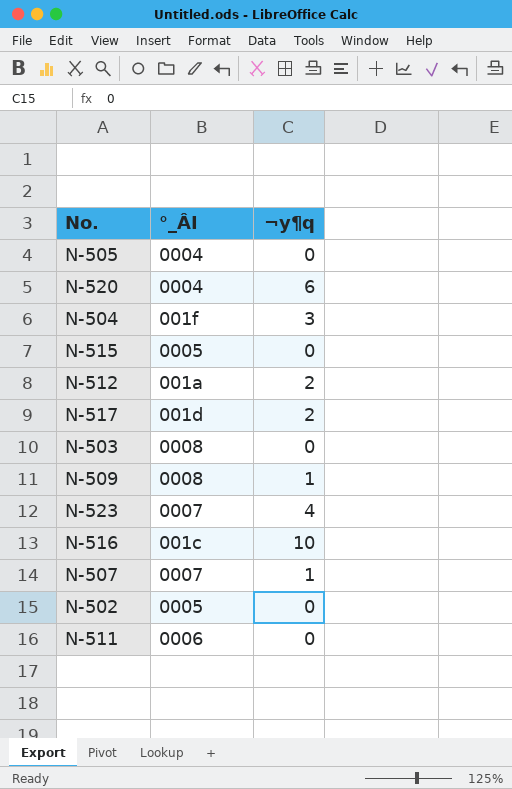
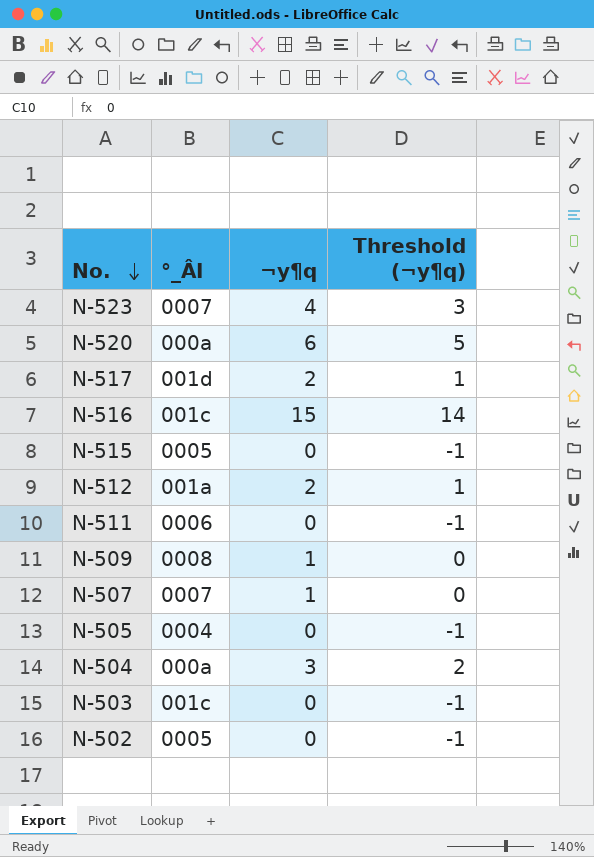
row order: none -> No. descending
column Threshold (¬y¶q) | formula: none -> [¬y¶q] - 1
N-520 | °_ÂI: 0004 -> 000a
N-516 | ¬y¶q: 10 -> 15
N-504 | °_ÂI: 001f -> 000a
N-503 | °_ÂI: 0008 -> 001c

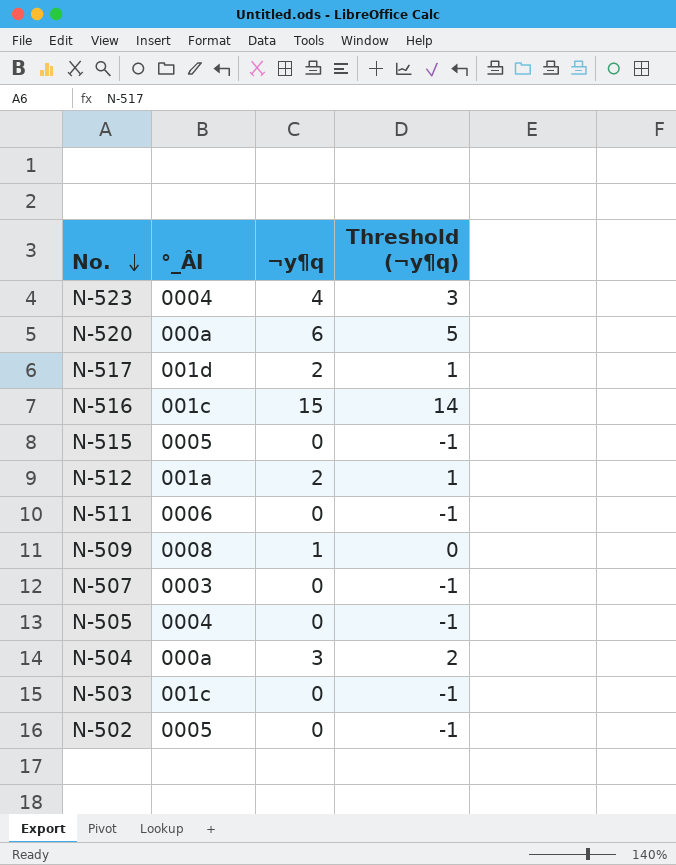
N-523 | °_ÂI: 0007 -> 0004
N-507 | °_ÂI: 0007 -> 0003
N-507 | ¬y¶q: 1 -> 0
N-507 | Threshold (¬y¶q): 0 -> -1

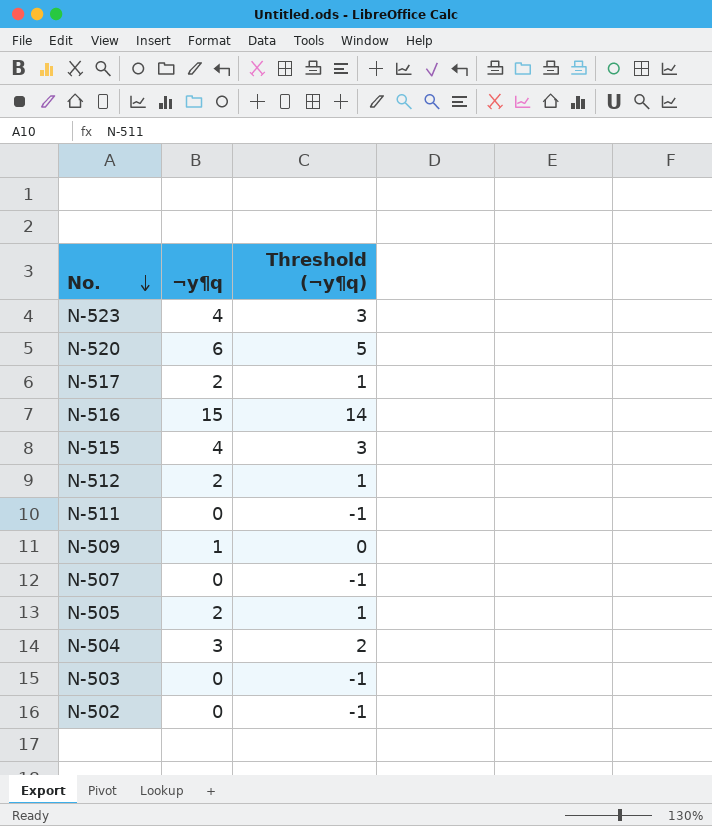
column °_ÂI | position: 2 -> none
N-515 | ¬y¶q: 0 -> 4
N-515 | Threshold (¬y¶q): -1 -> 3
N-505 | ¬y¶q: 0 -> 2
N-505 | Threshold (¬y¶q): -1 -> 1

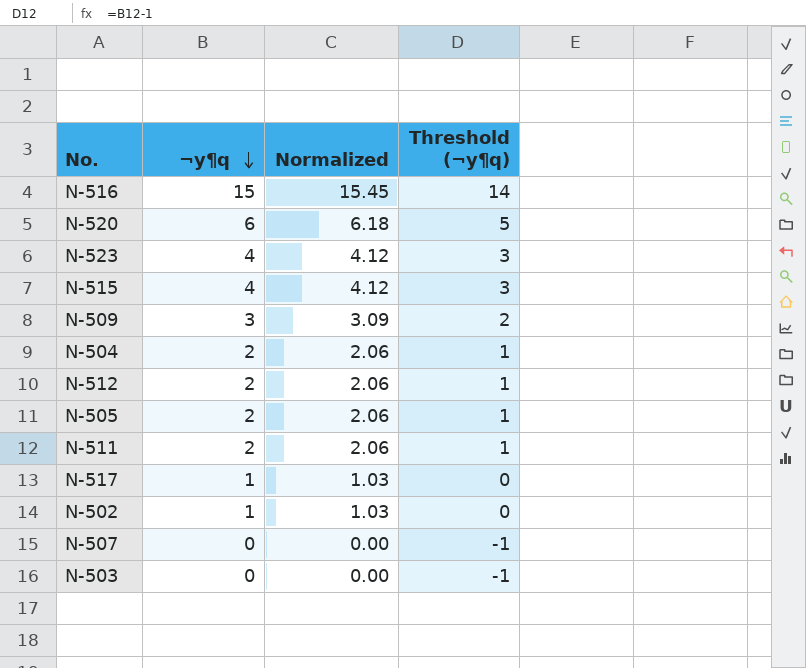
row order: No. descending -> ¬y¶q descending
column Normalized | formula: none -> [¬y¶q] * 1.03
N-509 | ¬y¶q: 1 -> 3
N-509 | Threshold (¬y¶q): 0 -> 2
N-504 | ¬y¶q: 3 -> 2
N-504 | Threshold (¬y¶q): 2 -> 1
N-511 | ¬y¶q: 0 -> 2
N-511 | Threshold (¬y¶q): -1 -> 1
N-517 | ¬y¶q: 2 -> 1
N-517 | Threshold (¬y¶q): 1 -> 0
N-502 | ¬y¶q: 0 -> 1
N-502 | Threshold (¬y¶q): -1 -> 0

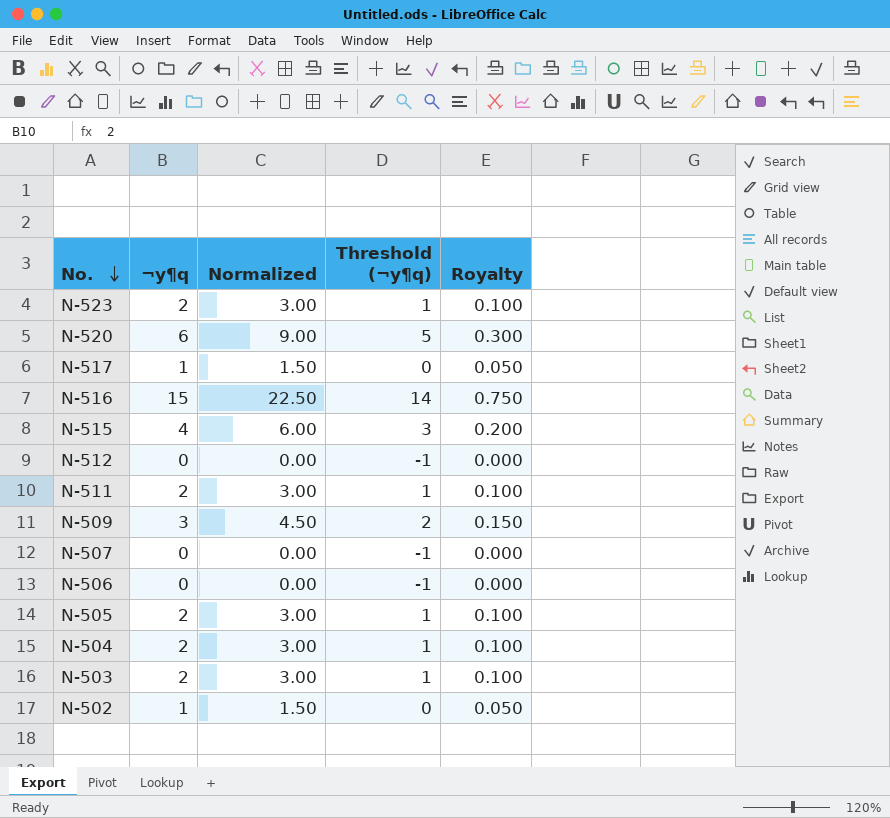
row order: ¬y¶q descending -> No. descending
column Normalized | formula: [¬y¶q] * 1.03 -> [¬y¶q] * 1.5
column Royalty | formula: none -> [¬y¶q] * 0.05
N-523 | ¬y¶q: 4 -> 2
N-523 | Threshold (¬y¶q): 3 -> 1
N-512 | ¬y¶q: 2 -> 0
N-512 | Threshold (¬y¶q): 1 -> -1
row N-506: none -> 0 | 0.00 | -1 | 0.000
N-503 | ¬y¶q: 0 -> 2
N-503 | Threshold (¬y¶q): -1 -> 1

